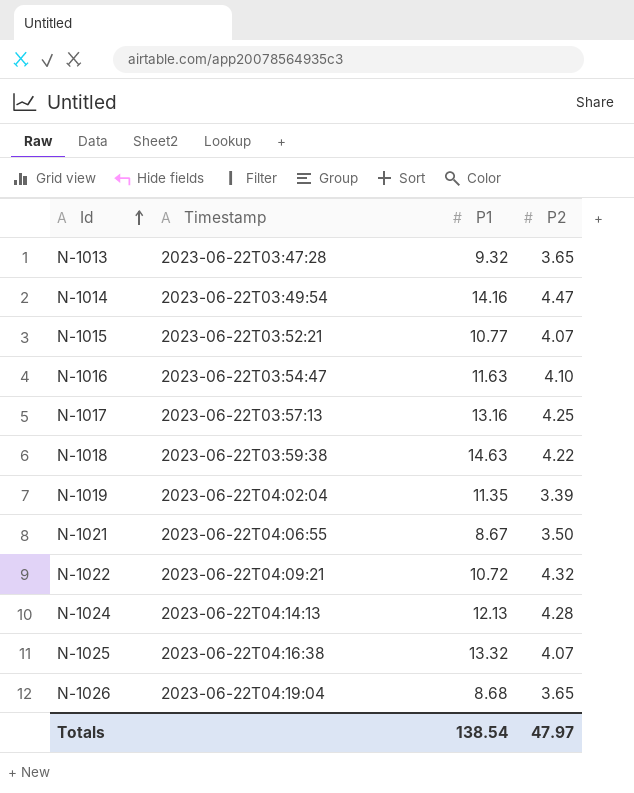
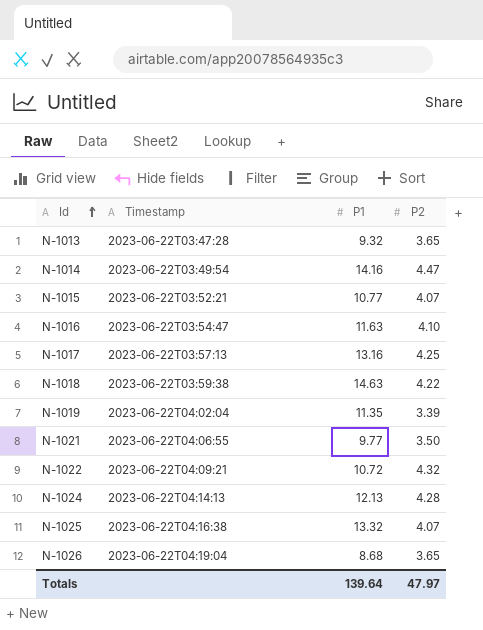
N-1021 | P1: 8.67 -> 9.77
Totals | P1: 138.54 -> 139.64

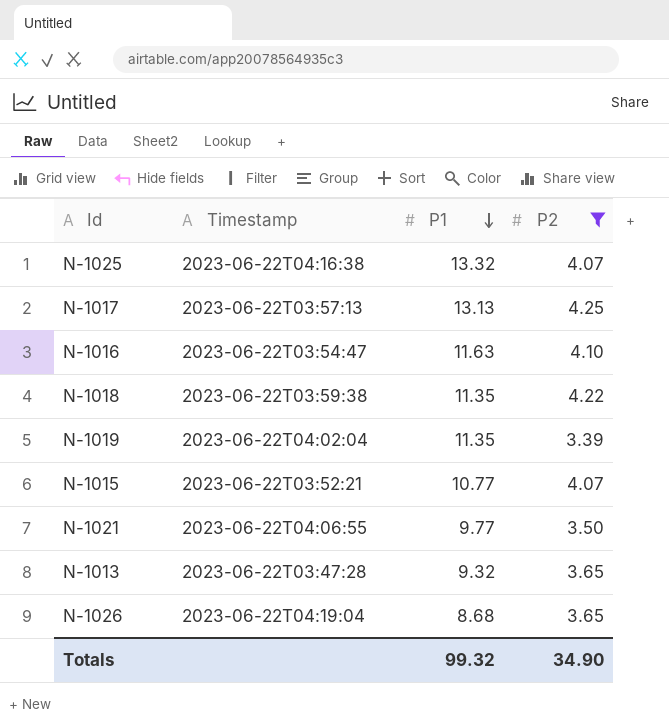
filter: none -> P2 <= 4.25
row order: Id ascending -> P1 descending
N-1017 | P1: 13.16 -> 13.13
N-1018 | P1: 14.63 -> 11.35
Totals | P1: 139.64 -> 99.32
Totals | P2: 47.97 -> 34.90

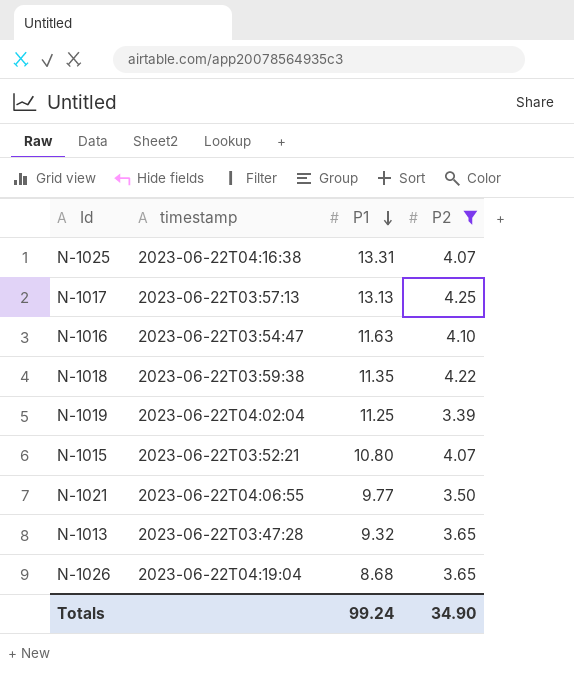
column name: Timestamp -> timestamp
N-1025 | P1: 13.32 -> 13.31
N-1019 | P1: 11.35 -> 11.25
N-1015 | P1: 10.77 -> 10.80
Totals | P1: 99.32 -> 99.24

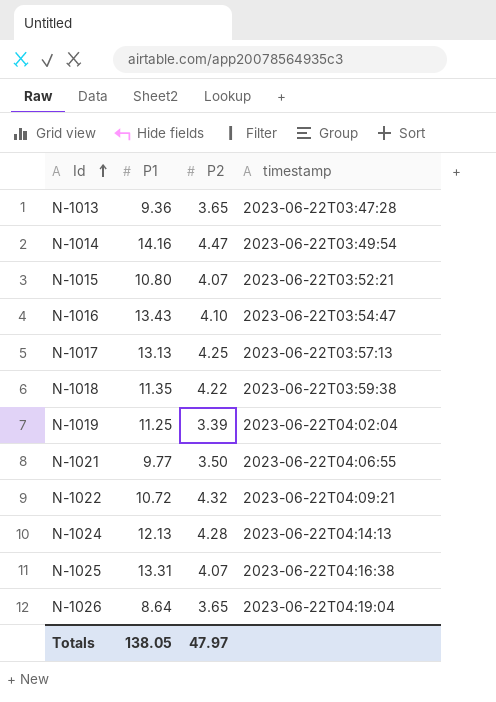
filter: P2 <= 4.25 -> none
row order: P1 descending -> Id ascending
column timestamp | position: 2 -> 4
N-1013 | P1: 9.32 -> 9.36
N-1016 | P1: 11.63 -> 13.43
N-1026 | P1: 8.68 -> 8.64
Totals | P1: 99.24 -> 138.05
Totals | P2: 34.90 -> 47.97

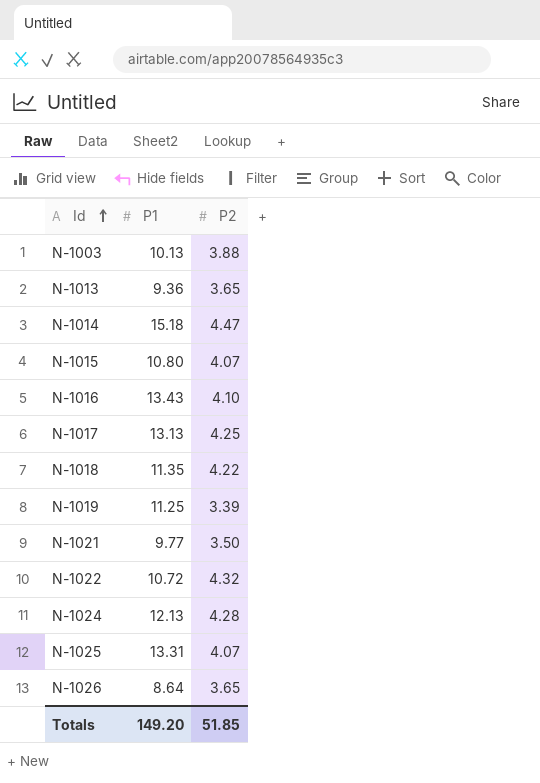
column timestamp | position: 4 -> none
row N-1003: none -> 10.13 | 3.88
N-1014 | P1: 14.16 -> 15.18
Totals | P1: 138.05 -> 149.20
Totals | P2: 47.97 -> 51.85

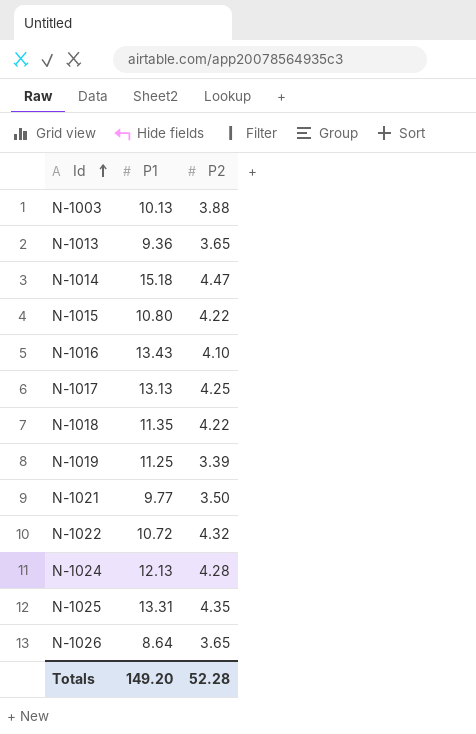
N-1015 | P2: 4.07 -> 4.22
N-1025 | P2: 4.07 -> 4.35
Totals | P2: 51.85 -> 52.28

